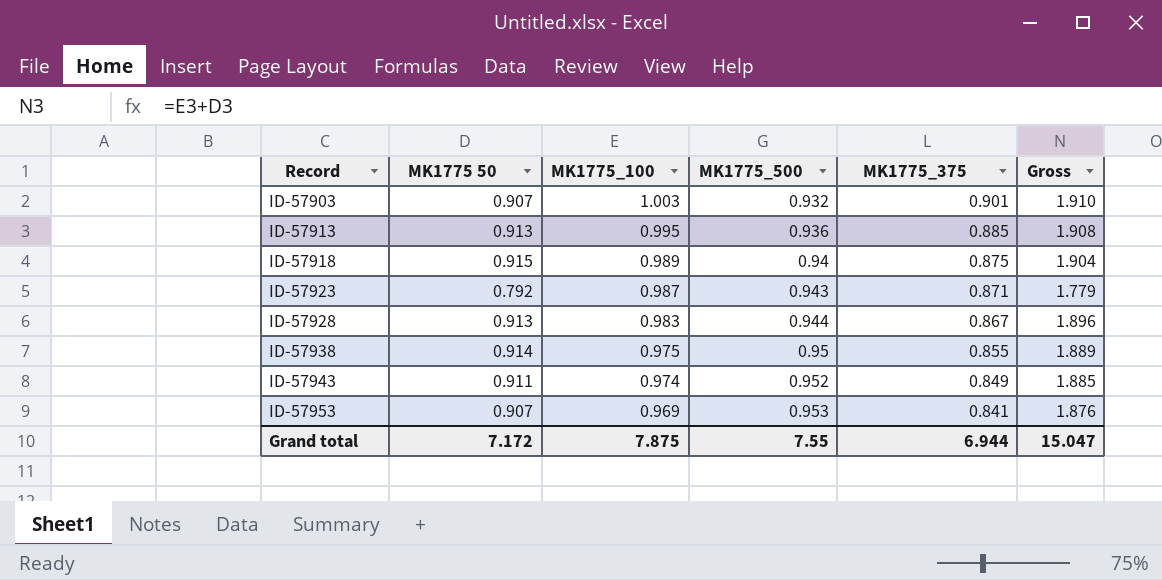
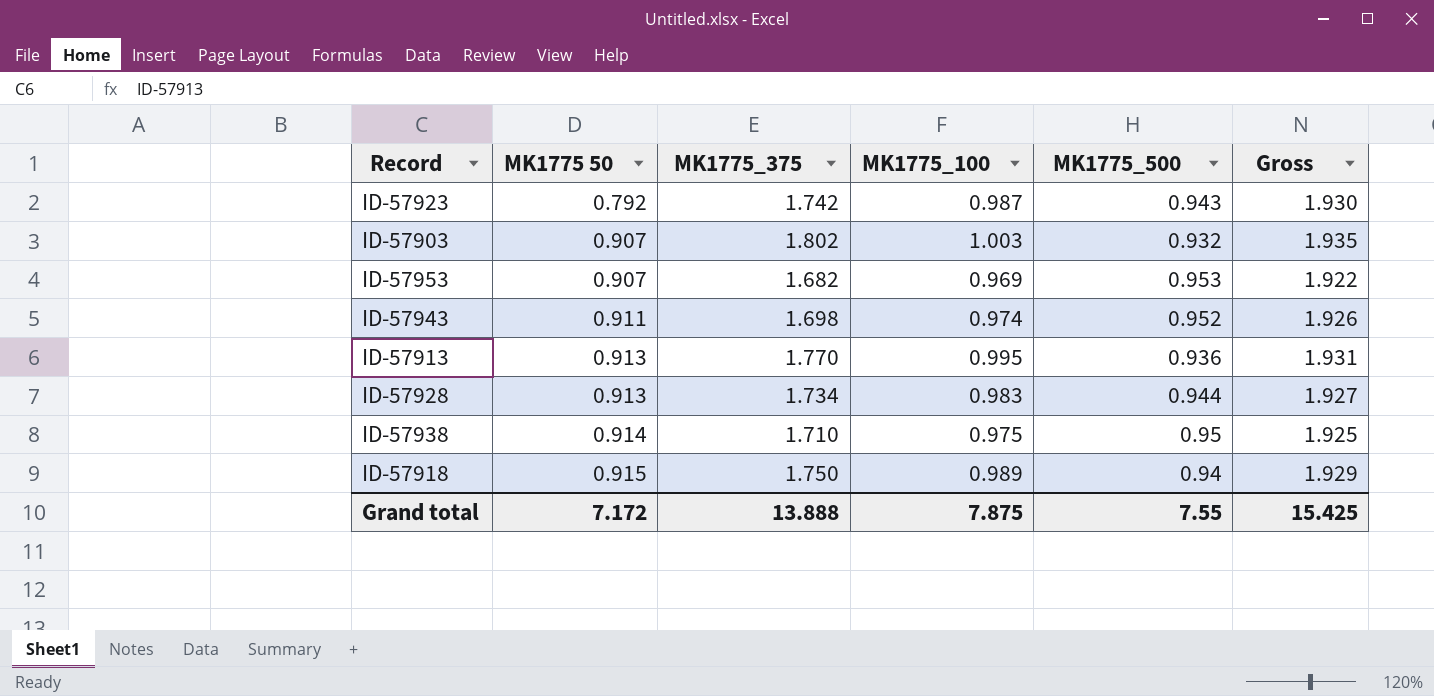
row order: Record ascending -> MK1775 50 ascending
column MK1775_375 | position: 5 -> 3
column Gross | formula: [MK1775 50] + [MK1775_100] -> [MK1775_100] + [MK1775_500]
ID-57923 | MK1775_375: 0.871 -> 1.742
ID-57903 | MK1775_375: 0.901 -> 1.802
ID-57953 | MK1775_375: 0.841 -> 1.682
ID-57943 | MK1775_375: 0.849 -> 1.698
ID-57913 | MK1775_375: 0.885 -> 1.770
ID-57928 | MK1775_375: 0.867 -> 1.734
ID-57938 | MK1775_375: 0.855 -> 1.710
ID-57918 | MK1775_375: 0.875 -> 1.750
Grand total | MK1775_375: 6.944 -> 13.888
Grand total | Gross: 15.047 -> 15.425

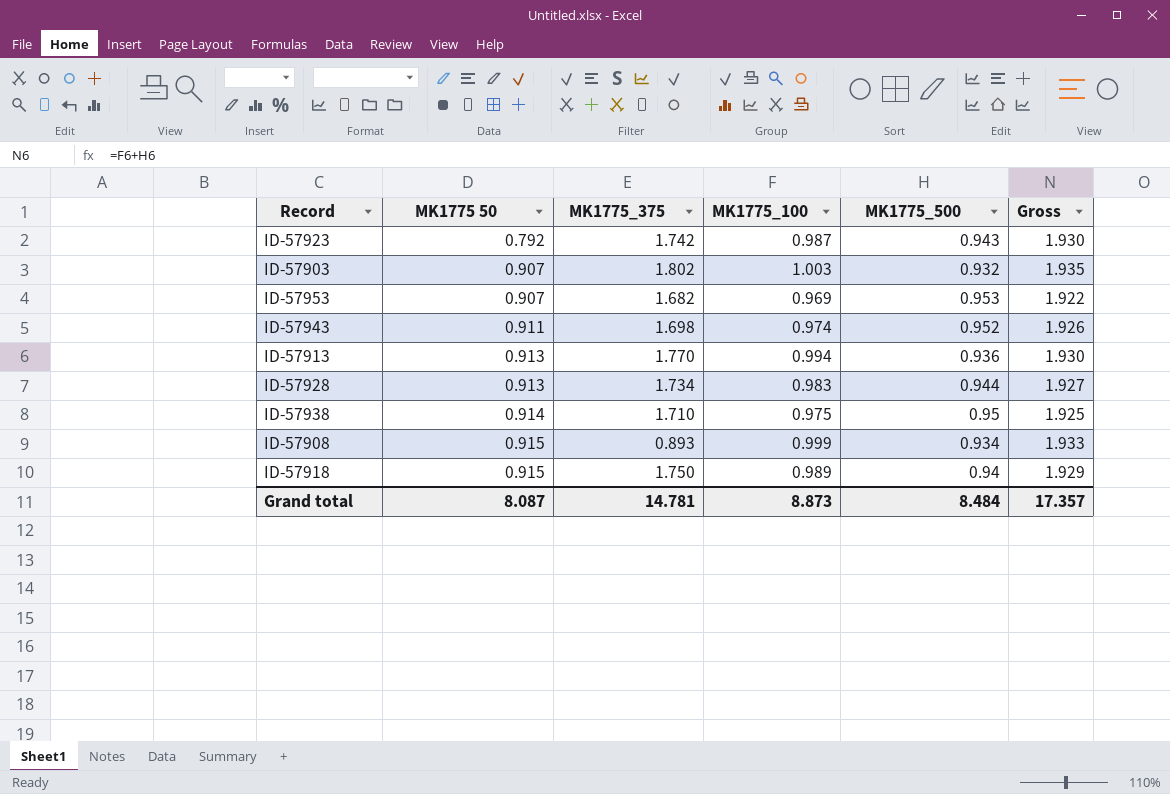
ID-57913 | MK1775_100: 0.995 -> 0.994
ID-57913 | Gross: 1.931 -> 1.930
row ID-57908: none -> 0.915 | 0.893 | 0.999 | 0.934 | 1.933
Grand total | MK1775 50: 7.172 -> 8.087
Grand total | MK1775_375: 13.888 -> 14.781
Grand total | MK1775_100: 7.875 -> 8.873
Grand total | MK1775_500: 7.55 -> 8.484
Grand total | Gross: 15.425 -> 17.357

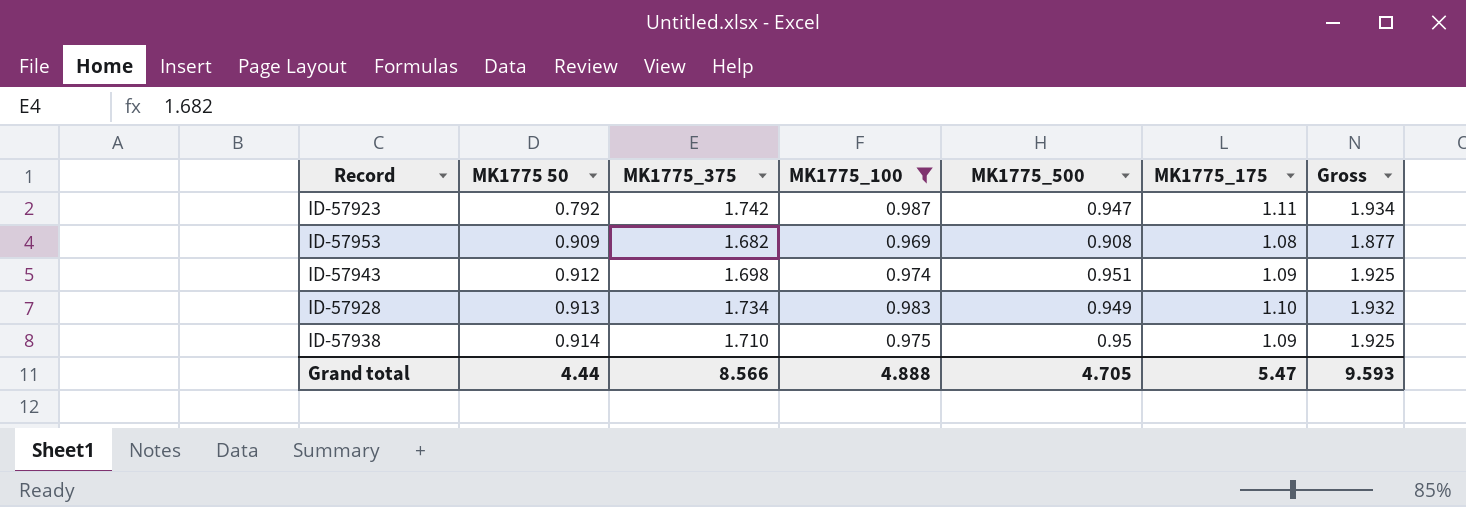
filter: none -> MK1775_100 <= 0.987
column MK1775_175 | position: none -> 6
ID-57923 | MK1775_500: 0.943 -> 0.947
ID-57923 | Gross: 1.930 -> 1.934
ID-57953 | MK1775 50: 0.907 -> 0.909
ID-57953 | MK1775_500: 0.953 -> 0.908
ID-57953 | Gross: 1.922 -> 1.877
ID-57943 | MK1775 50: 0.911 -> 0.912
ID-57943 | MK1775_500: 0.952 -> 0.951
ID-57943 | Gross: 1.926 -> 1.925
ID-57928 | MK1775_500: 0.944 -> 0.949
ID-57928 | Gross: 1.927 -> 1.932
Grand total | MK1775 50: 8.087 -> 4.44
Grand total | MK1775_375: 14.781 -> 8.566
Grand total | MK1775_100: 8.873 -> 4.888
Grand total | MK1775_500: 8.484 -> 4.705
Grand total | Gross: 17.357 -> 9.593

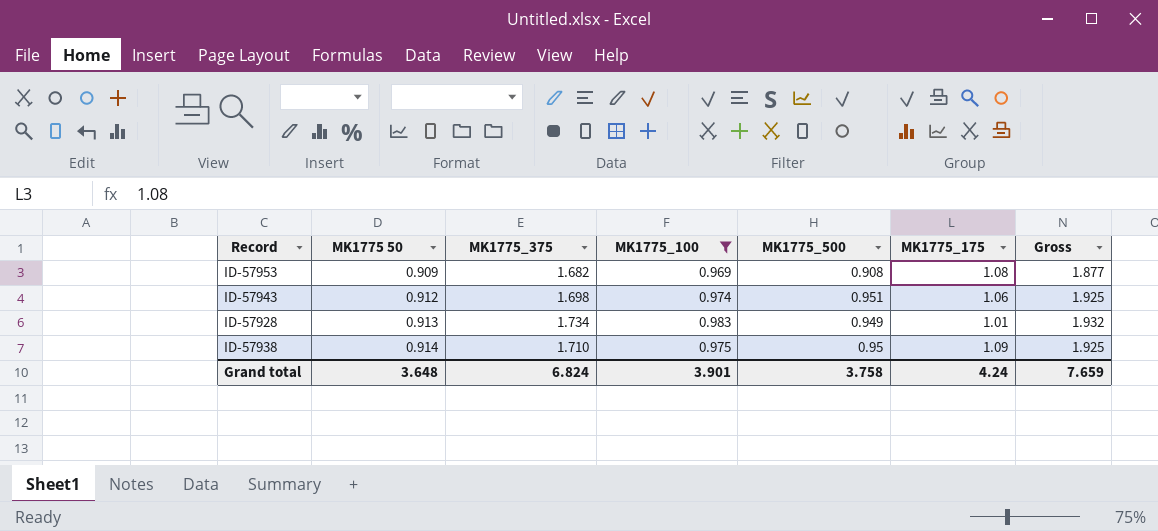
row ID-57923: 0.792 | 1.742 | 0.987 | 0.947 | 1.11 | 1.934 -> none
ID-57943 | MK1775_175: 1.09 -> 1.06
ID-57928 | MK1775_175: 1.10 -> 1.01
Grand total | MK1775 50: 4.44 -> 3.648
Grand total | MK1775_375: 8.566 -> 6.824
Grand total | MK1775_100: 4.888 -> 3.901
Grand total | MK1775_500: 4.705 -> 3.758
Grand total | MK1775_175: 5.47 -> 4.24
Grand total | Gross: 9.593 -> 7.659

